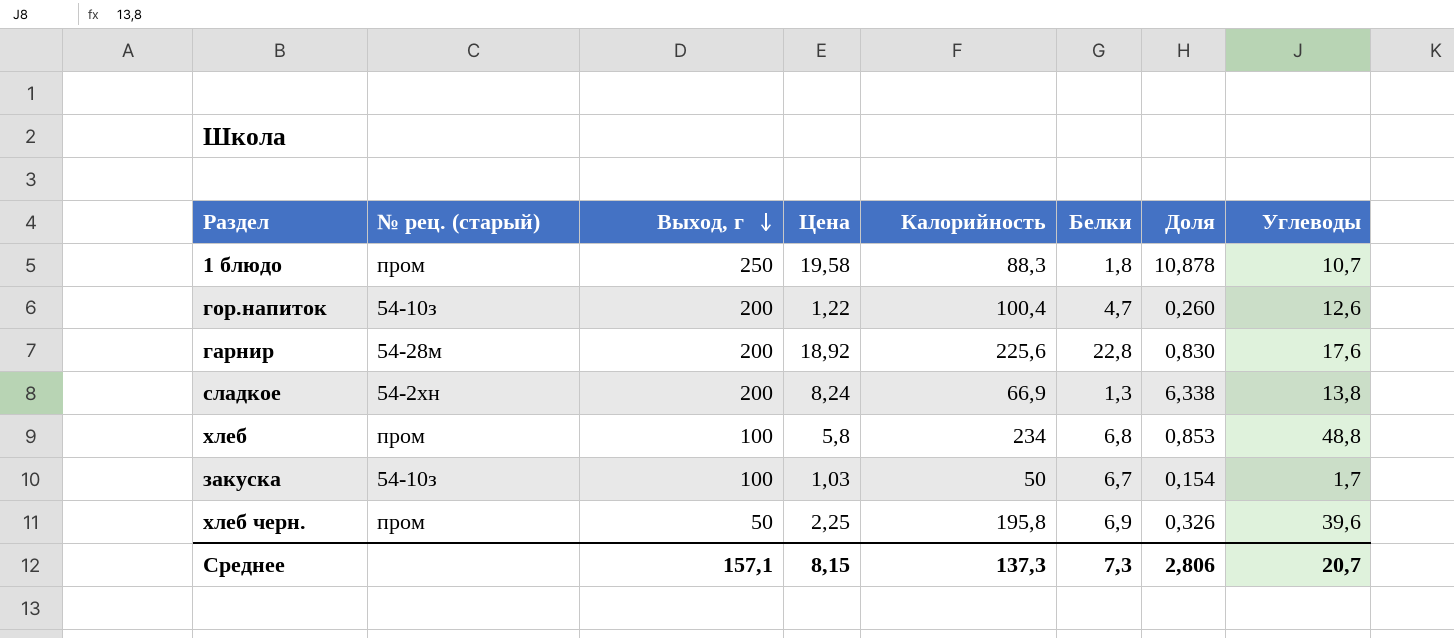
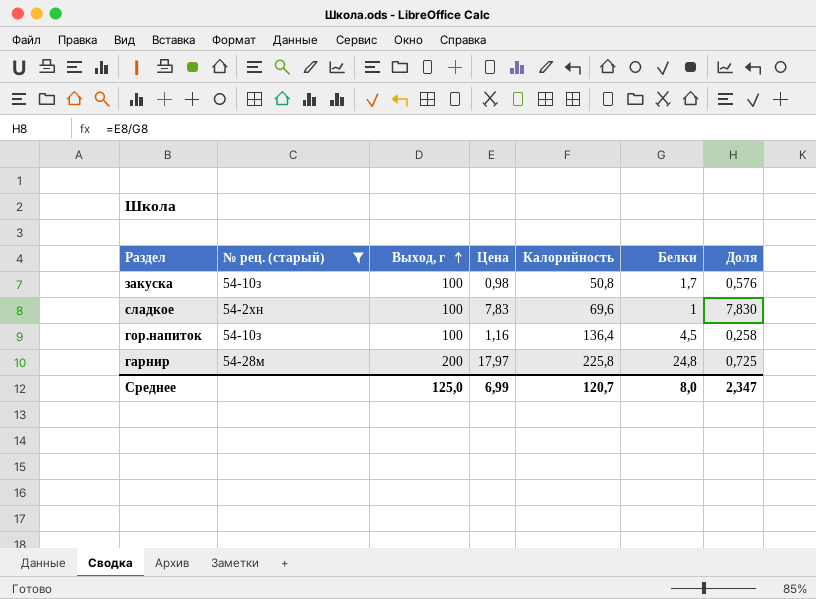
filter: none -> № рец. (старый) != пром
row order: Выход, г descending -> Выход, г ascending
column Углеводы | position: 8 -> none
закуска | Цена: 1,03 -> 0,98
закуска | Калорийность: 50 -> 50,8
закуска | Белки: 6,7 -> 1,7
закуска | Доля: 0,154 -> 0,576
сладкое | Выход, г: 200 -> 100
сладкое | Цена: 8,24 -> 7,83
сладкое | Калорийность: 66,9 -> 69,6
сладкое | Белки: 1,3 -> 1
сладкое | Доля: 6,338 -> 7,830
гор.напиток | Выход, г: 200 -> 100
гор.напиток | Цена: 1,22 -> 1,16
гор.напиток | Калорийность: 100,4 -> 136,4
гор.напиток | Белки: 4,7 -> 4,5
гор.напиток | Доля: 0,260 -> 0,258
гарнир | Цена: 18,92 -> 17,97
гарнир | Калорийность: 225,6 -> 225,8
гарнир | Белки: 22,8 -> 24,8
гарнир | Доля: 0,830 -> 0,725
Среднее | Выход, г: 157,1 -> 125,0
Среднее | Цена: 8,15 -> 6,99
Среднее | Калорийность: 137,3 -> 120,7
Среднее | Белки: 7,3 -> 8,0
Среднее | Доля: 2,806 -> 2,347

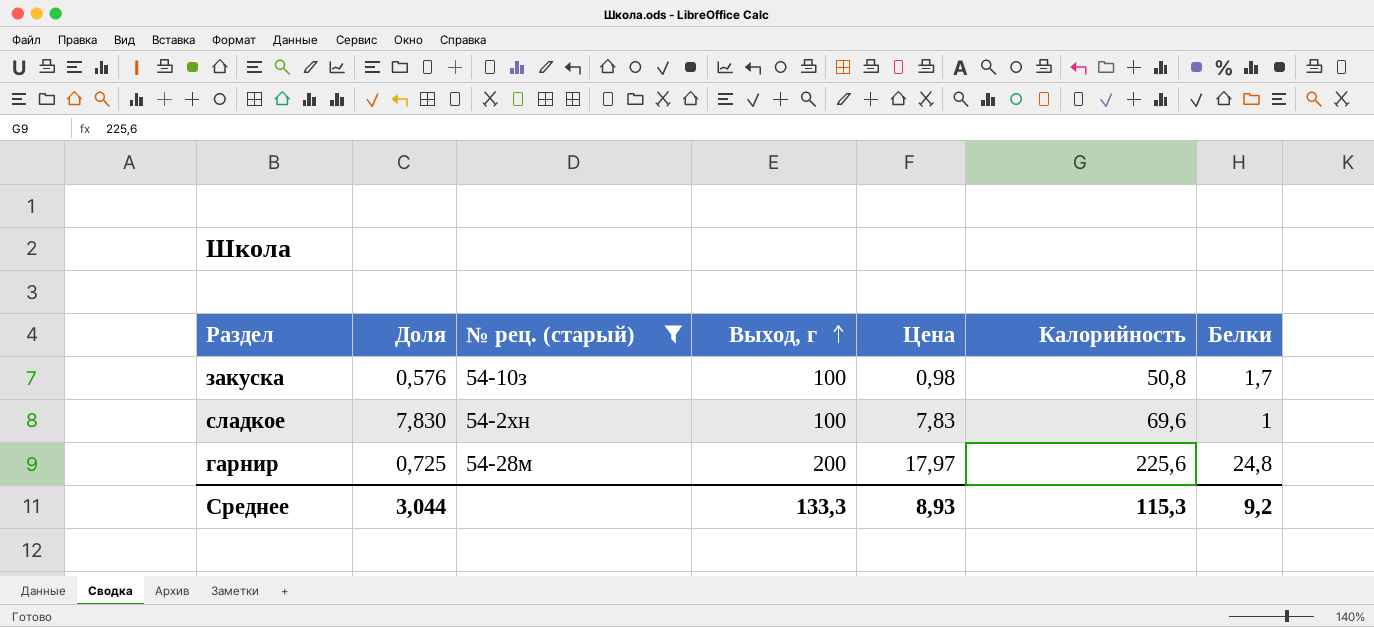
column Доля | position: 7 -> 2
row гор.напиток: 54-10з | 100 | 1,16 | 136,4 | 4,5 | 0,258 -> none
гарнир | Калорийность: 225,8 -> 225,6
Среднее | Доля: 2,347 -> 3,044
Среднее | Выход, г: 125,0 -> 133,3
Среднее | Цена: 6,99 -> 8,93
Среднее | Калорийность: 120,7 -> 115,3
Среднее | Белки: 8,0 -> 9,2

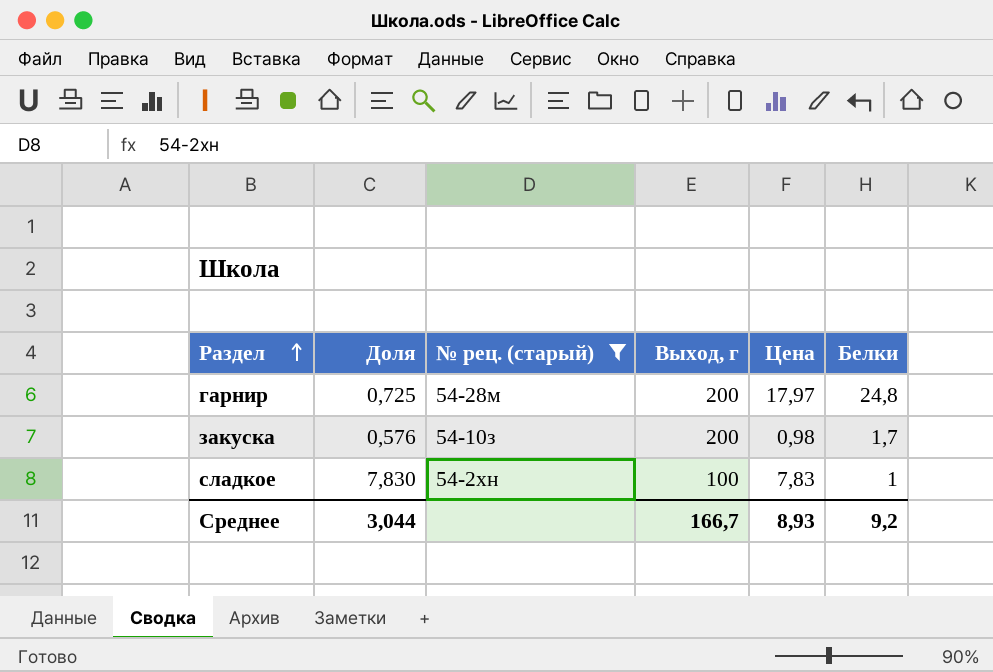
row order: Выход, г ascending -> Раздел ascending
column Калорийность | position: 6 -> none
закуска | Выход, г: 100 -> 200
Среднее | Выход, г: 133,3 -> 166,7

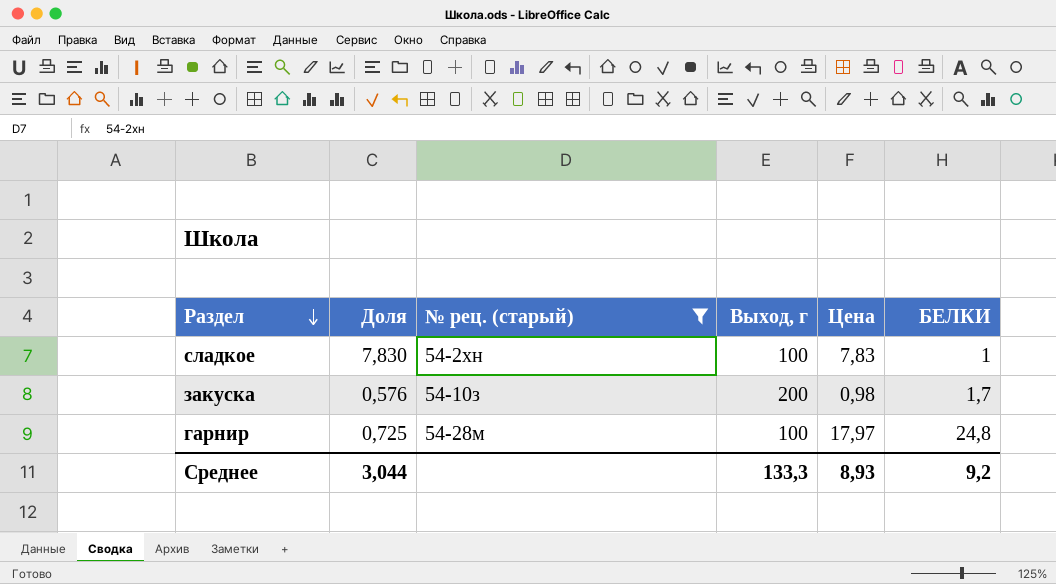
row order: Раздел ascending -> Раздел descending
column name: Белки -> БЕЛКИ
гарнир | Выход, г: 200 -> 100
Среднее | Выход, г: 166,7 -> 133,3

